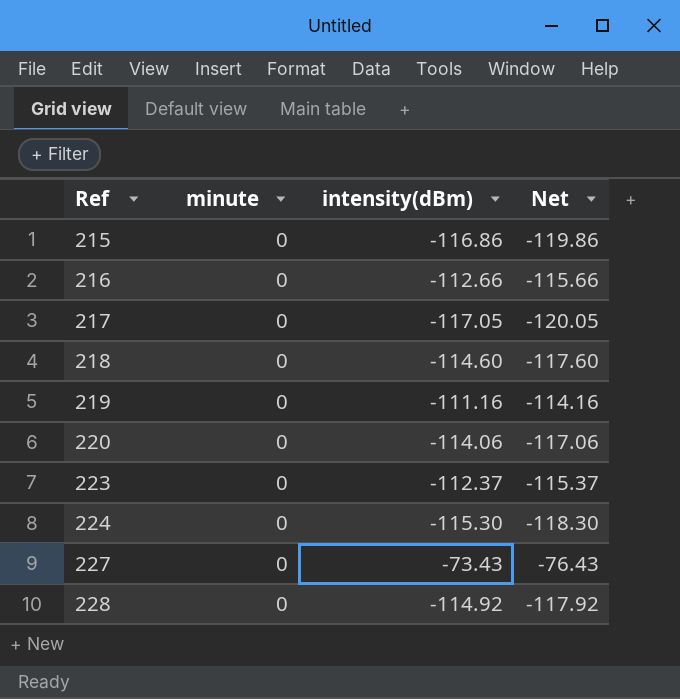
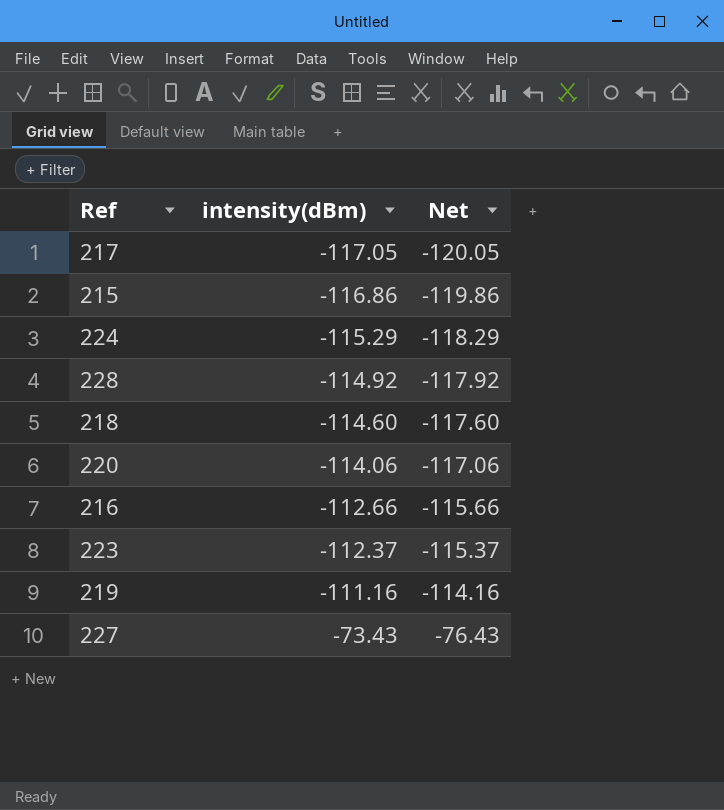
row order: Ref ascending -> intensity(dBm) ascending
column minute | position: 2 -> none
224 | intensity(dBm): -115.30 -> -115.29
224 | Net: -118.30 -> -118.29

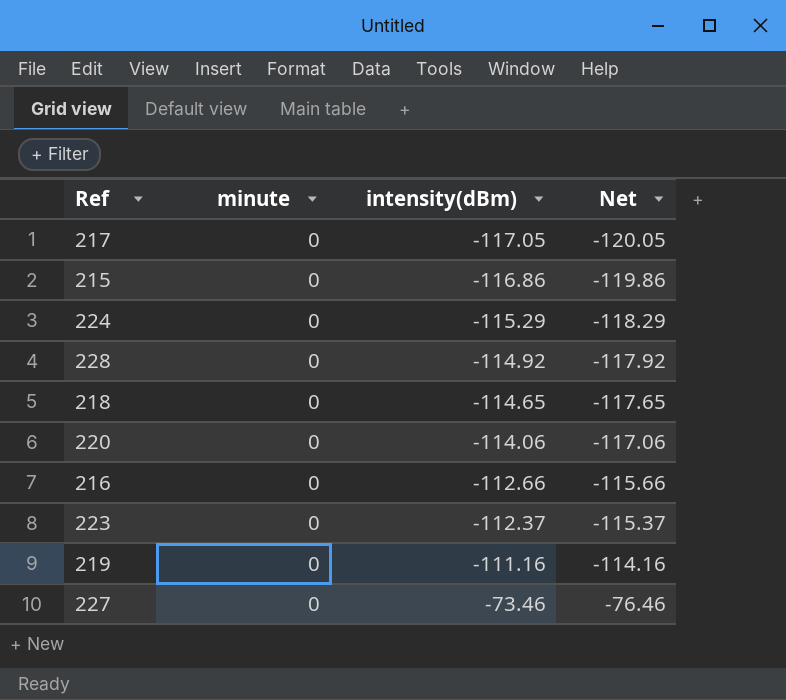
column minute | position: none -> 2
218 | intensity(dBm): -114.60 -> -114.65
218 | Net: -117.60 -> -117.65
227 | intensity(dBm): -73.43 -> -73.46
227 | Net: -76.43 -> -76.46

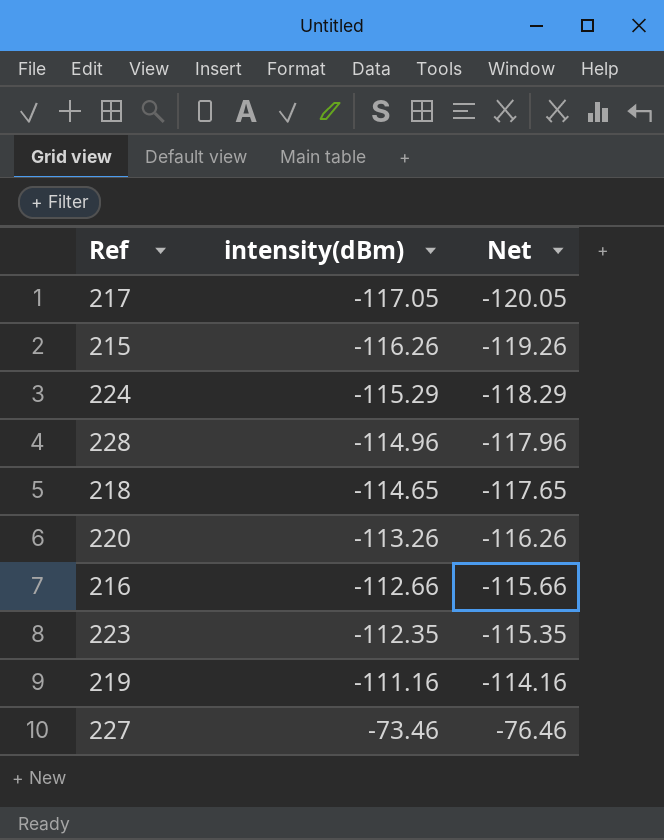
column minute | position: 2 -> none
215 | intensity(dBm): -116.86 -> -116.26
215 | Net: -119.86 -> -119.26
228 | intensity(dBm): -114.92 -> -114.96
228 | Net: -117.92 -> -117.96
220 | intensity(dBm): -114.06 -> -113.26
220 | Net: -117.06 -> -116.26
223 | intensity(dBm): -112.37 -> -112.35
223 | Net: -115.37 -> -115.35

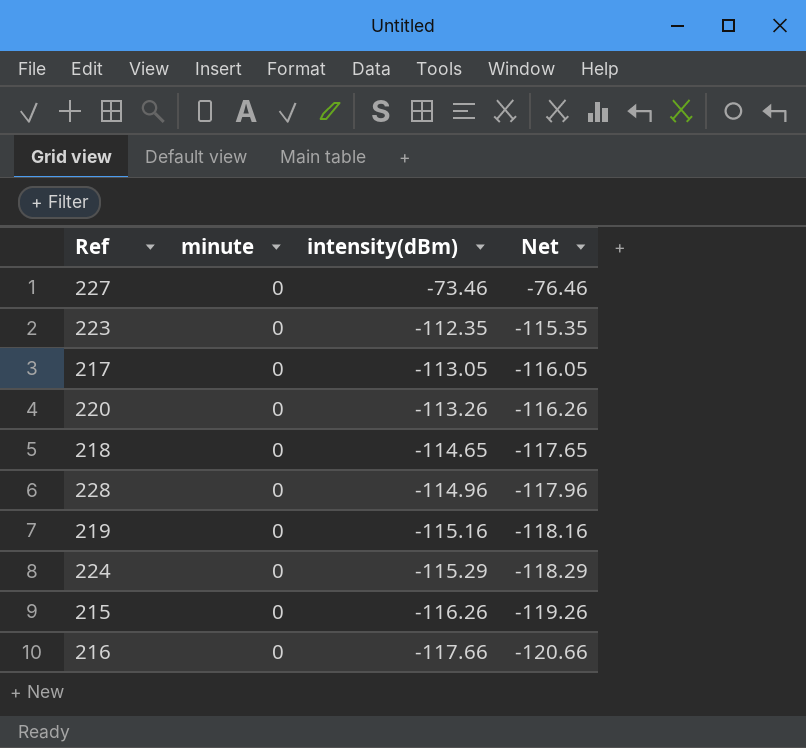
row order: intensity(dBm) ascending -> intensity(dBm) descending
column minute | position: none -> 2
217 | intensity(dBm): -117.05 -> -113.05
217 | Net: -120.05 -> -116.05
219 | intensity(dBm): -111.16 -> -115.16
219 | Net: -114.16 -> -118.16
216 | intensity(dBm): -112.66 -> -117.66
216 | Net: -115.66 -> -120.66

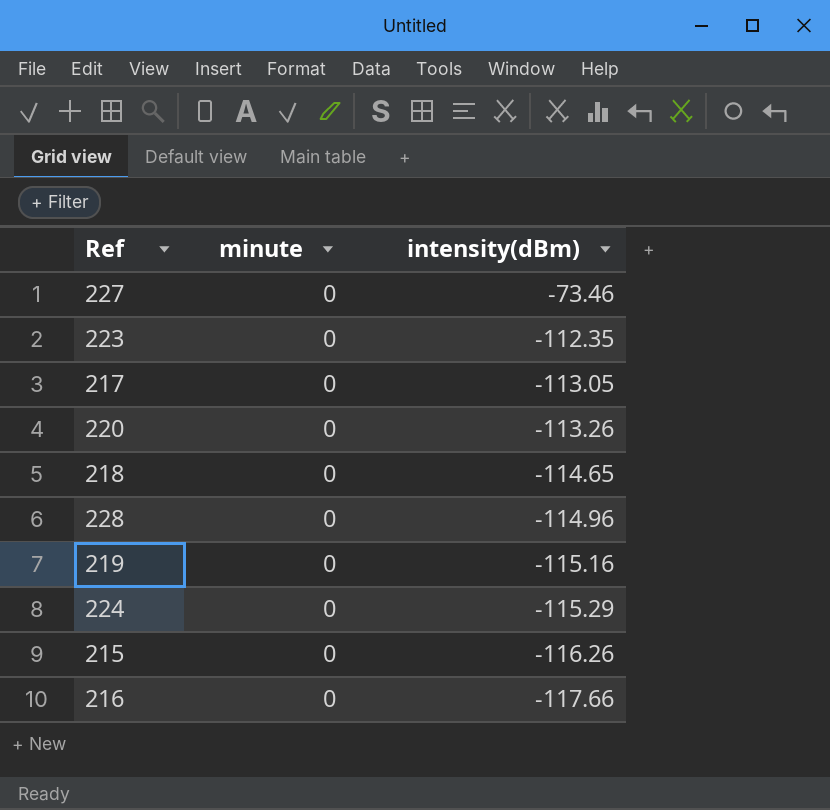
column Net | formula: [intensity(dBm)] - 3 -> none

